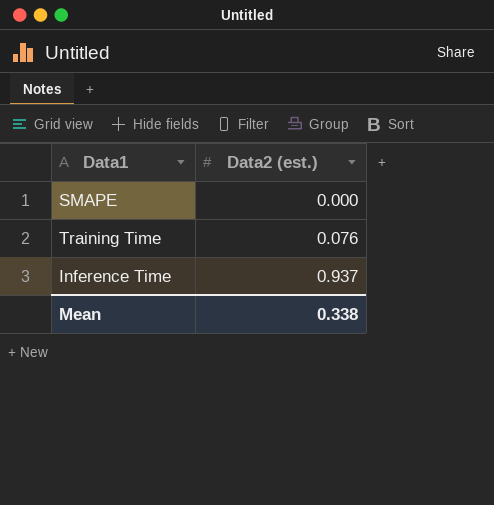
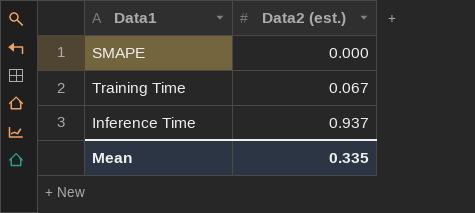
Training Time | Data2 (est.): 0.076 -> 0.067
Mean | Data2 (est.): 0.338 -> 0.335

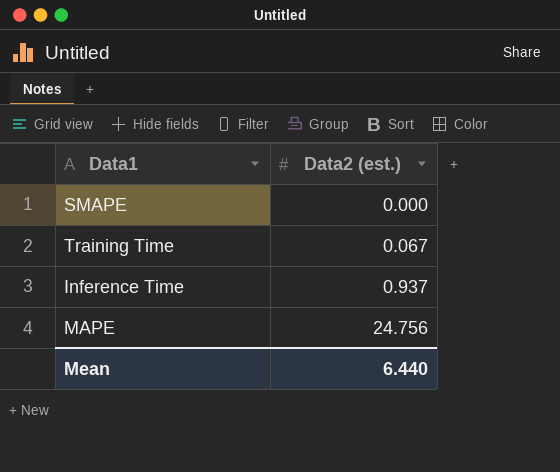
row MAPE: none -> 24.756
Mean | Data2 (est.): 0.335 -> 6.440

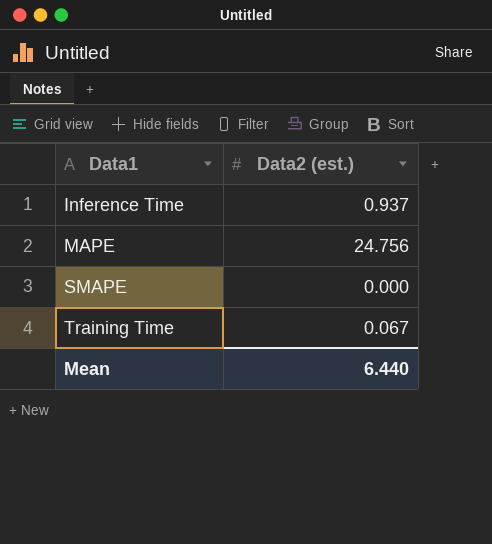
row order: Data2 (est.) ascending -> Data1 ascending

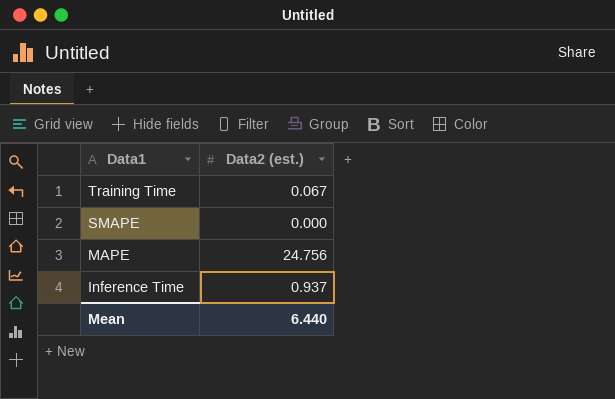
row order: Data1 ascending -> Data1 descending

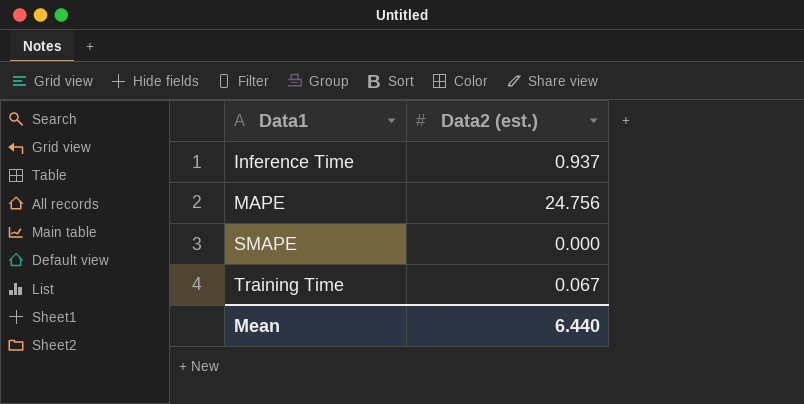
row order: Data1 descending -> Data1 ascending

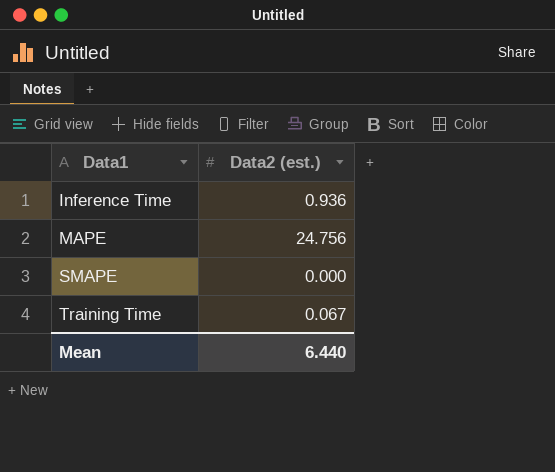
Inference Time | Data2 (est.): 0.937 -> 0.936

